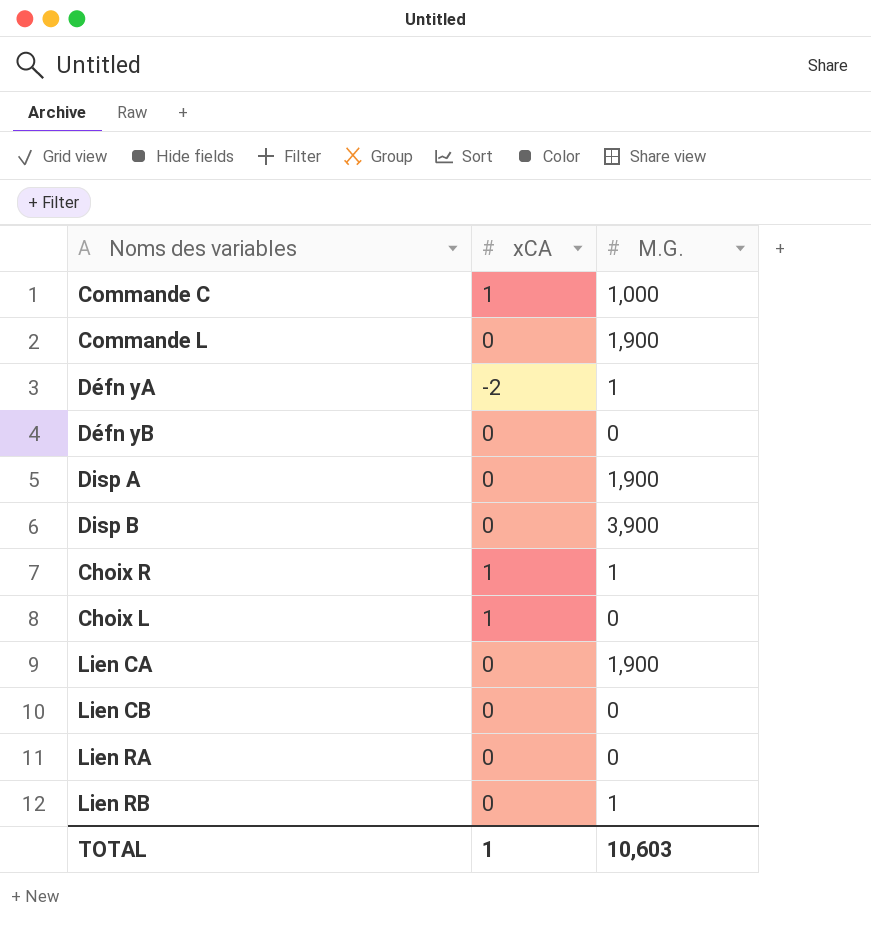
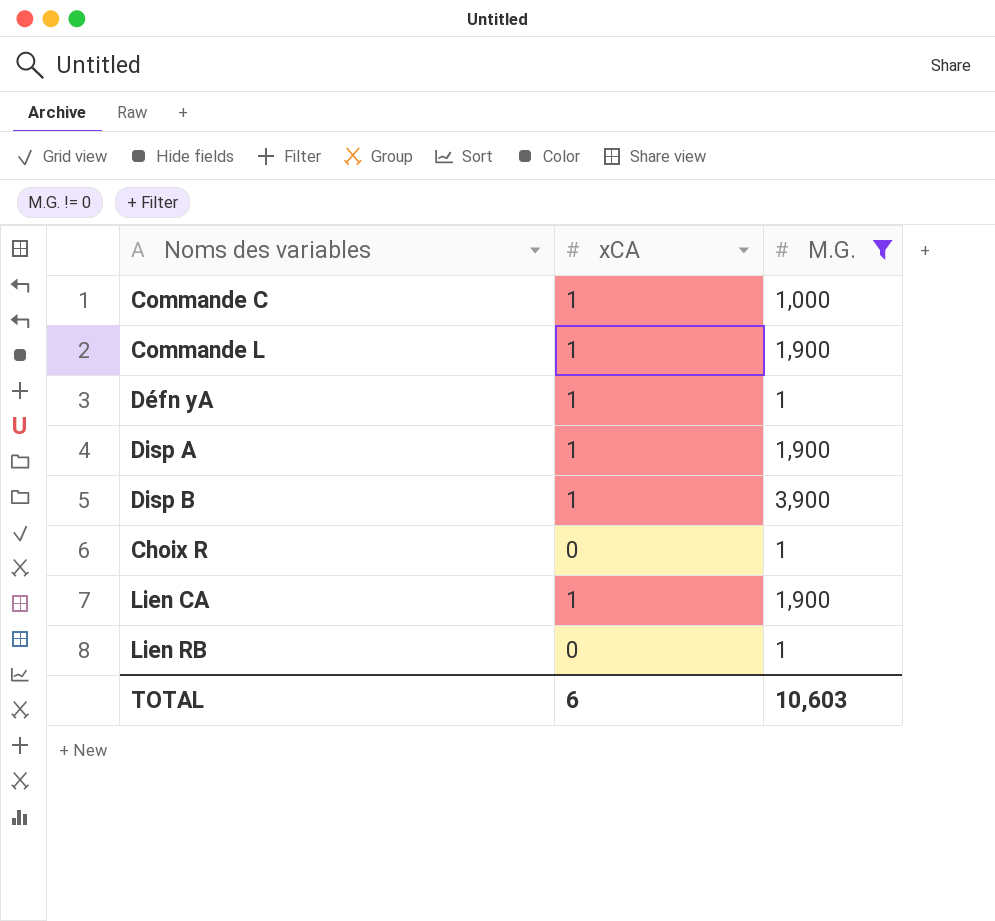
filter: none -> M.G. != 0
Commande L | xCA: 0 -> 1
Défn yA | xCA: -2 -> 1
Disp A | xCA: 0 -> 1
Disp B | xCA: 0 -> 1
Choix R | xCA: 1 -> 0
Lien CA | xCA: 0 -> 1
TOTAL | xCA: 1 -> 6

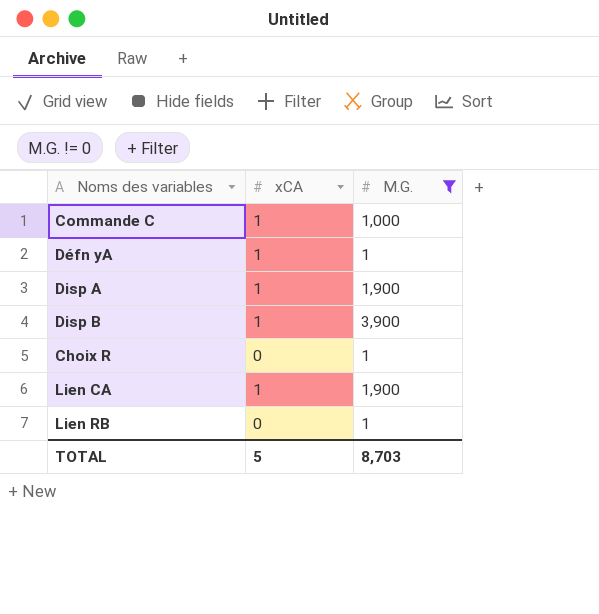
row Commande L: 1 | 1,900 -> none
TOTAL | xCA: 6 -> 5
TOTAL | M.G.: 10,603 -> 8,703

